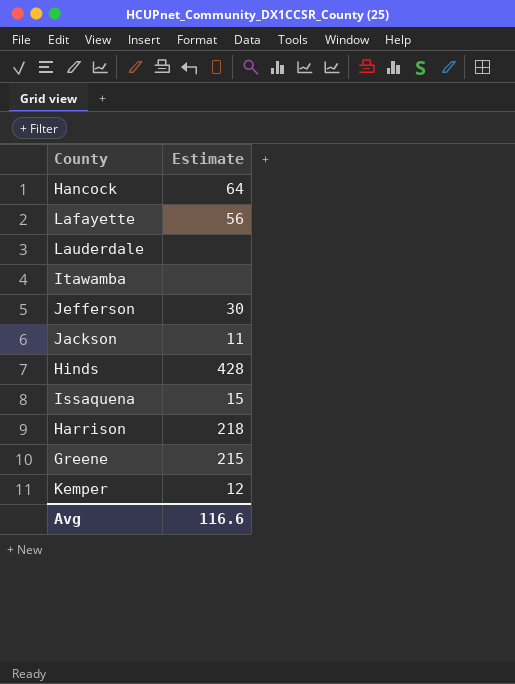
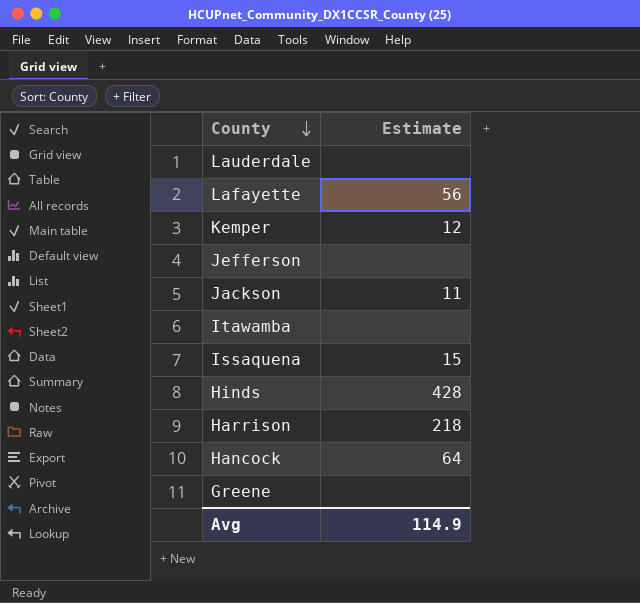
row order: none -> County descending
Jefferson | Estimate: 30 -> none
Greene | Estimate: 215 -> none
Avg | Estimate: 116.6 -> 114.9

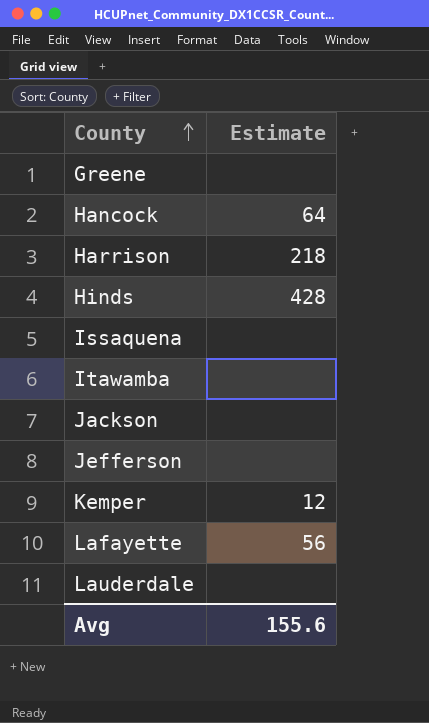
row order: County descending -> County ascending
Issaquena | Estimate: 15 -> none
Jackson | Estimate: 11 -> none
Avg | Estimate: 114.9 -> 155.6

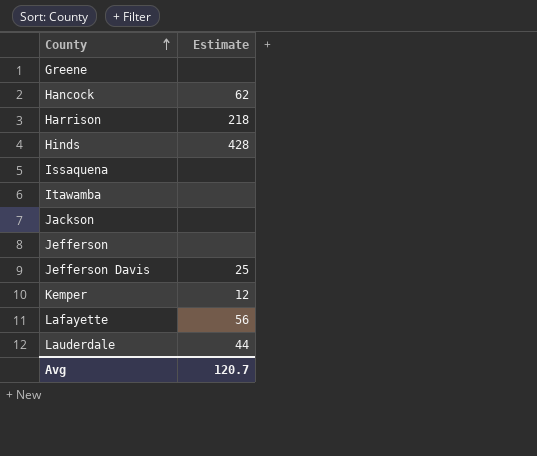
Hancock | Estimate: 64 -> 62
row Jefferson Davis: none -> 25
Lauderdale | Estimate: none -> 44
Avg | Estimate: 155.6 -> 120.7

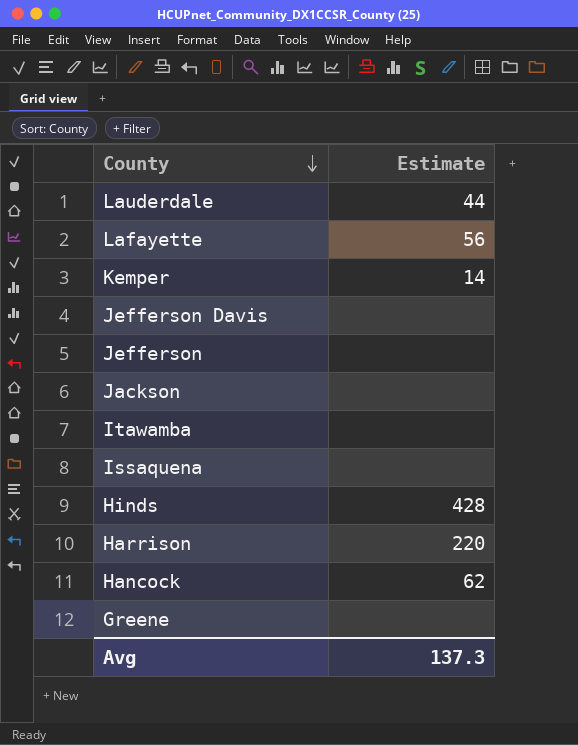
row order: County ascending -> County descending
Kemper | Estimate: 12 -> 14
Jefferson Davis | Estimate: 25 -> none
Harrison | Estimate: 218 -> 220
Avg | Estimate: 120.7 -> 137.3

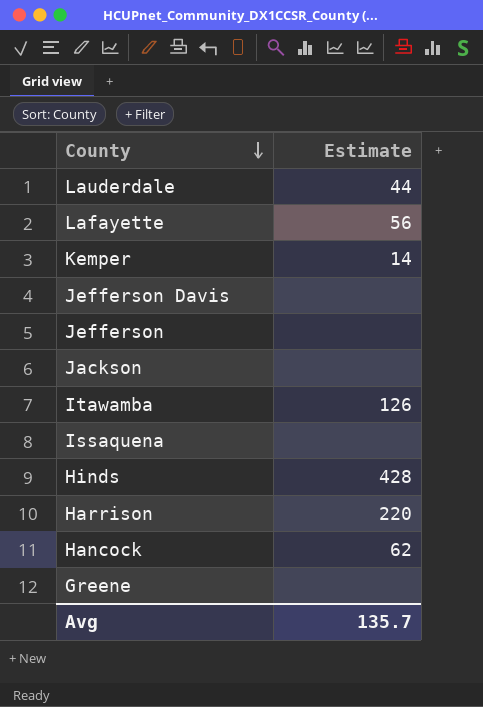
Itawamba | Estimate: none -> 126
Avg | Estimate: 137.3 -> 135.7

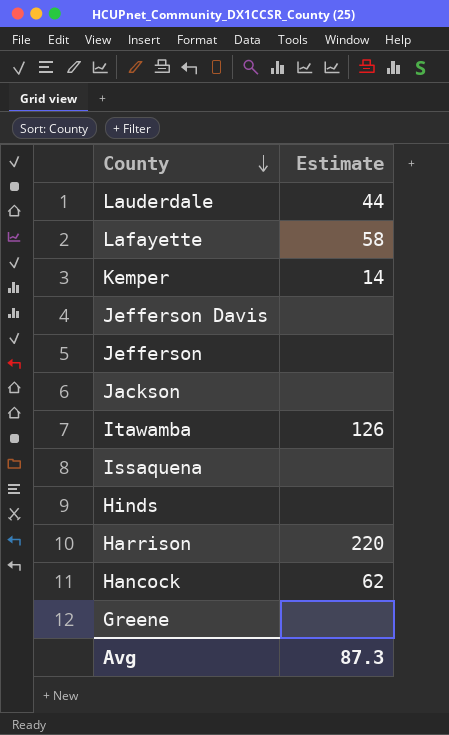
Lafayette | Estimate: 56 -> 58
Hinds | Estimate: 428 -> none
Avg | Estimate: 135.7 -> 87.3

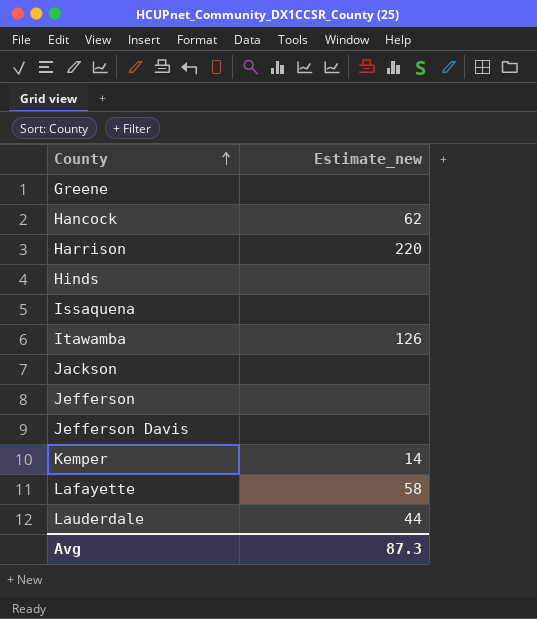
row order: County descending -> County ascending
column name: Estimate -> Estimate_new

